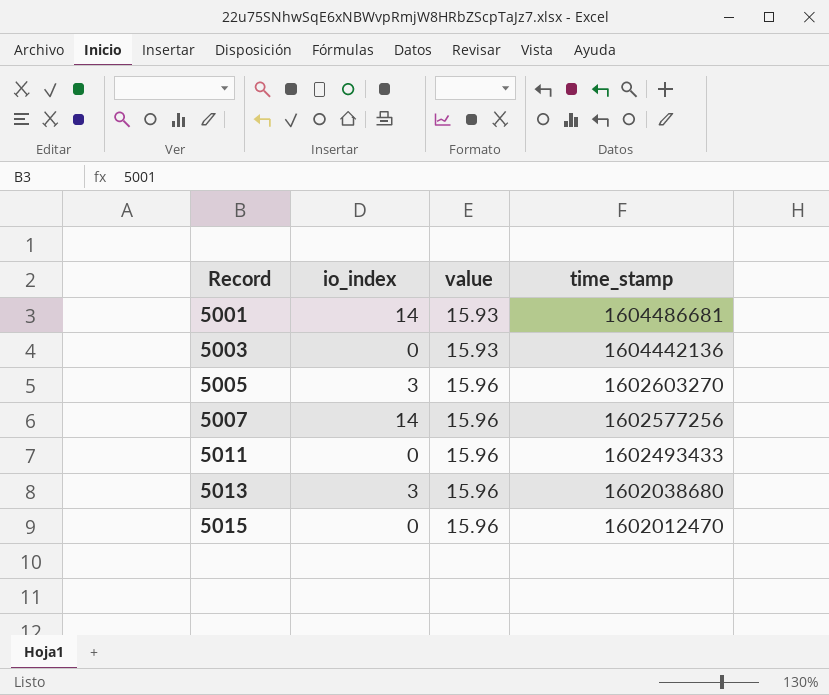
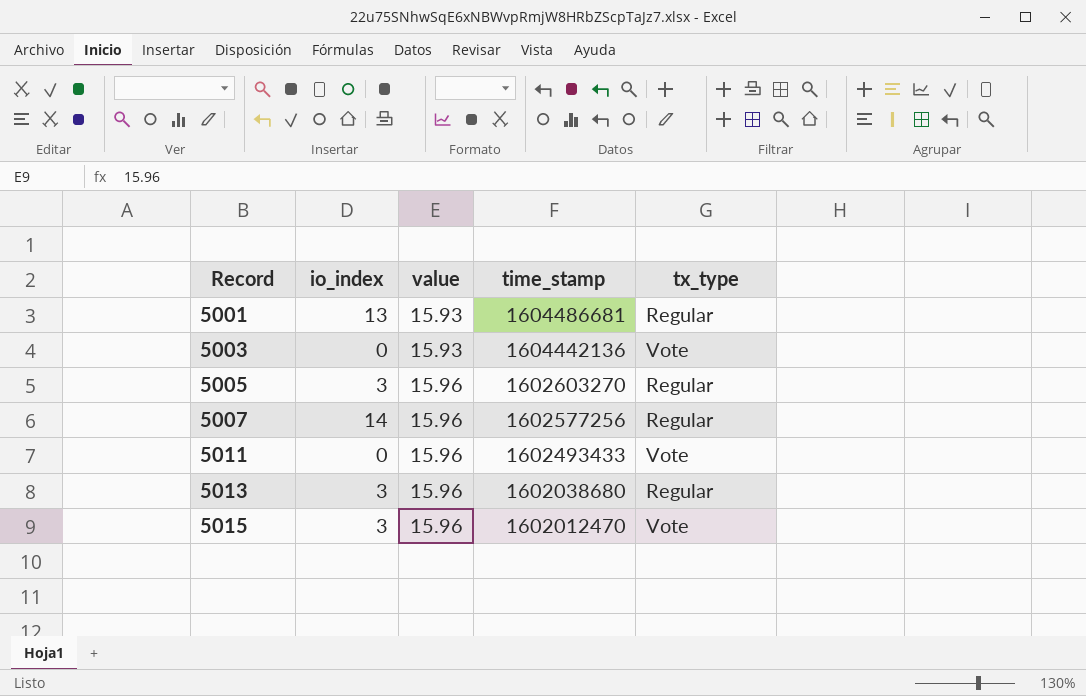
column tx_type | position: none -> 5
5001 | io_index: 14 -> 13
5015 | io_index: 0 -> 3

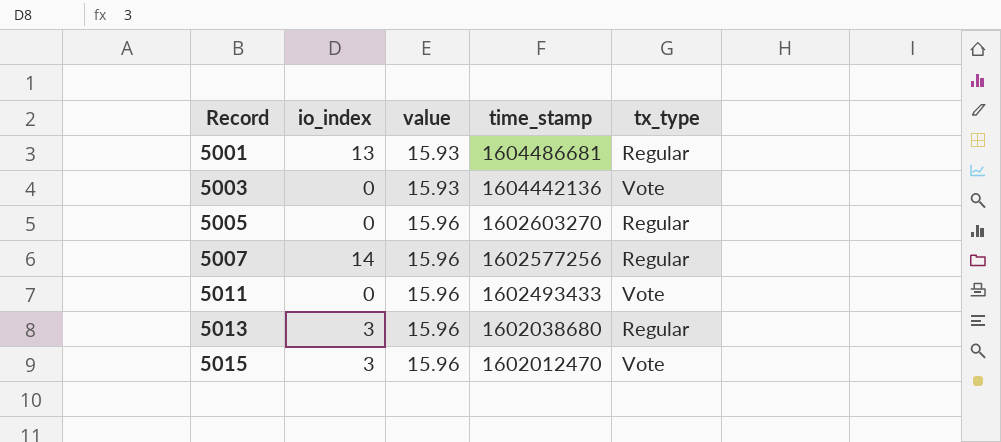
5005 | io_index: 3 -> 0

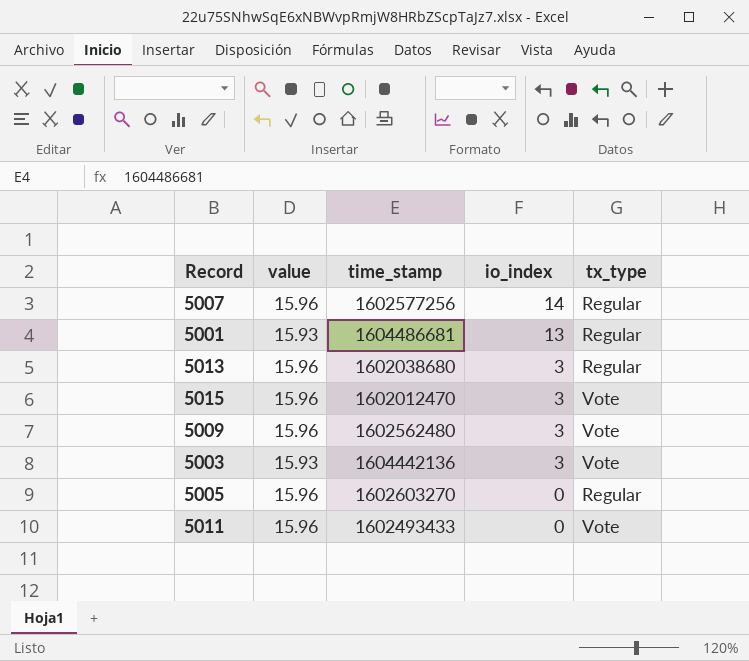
row order: Record ascending -> io_index descending
column io_index | position: 2 -> 4
row 5009: none -> 15.96 | 1602562480 | 3 | Vote
5003 | io_index: 0 -> 3

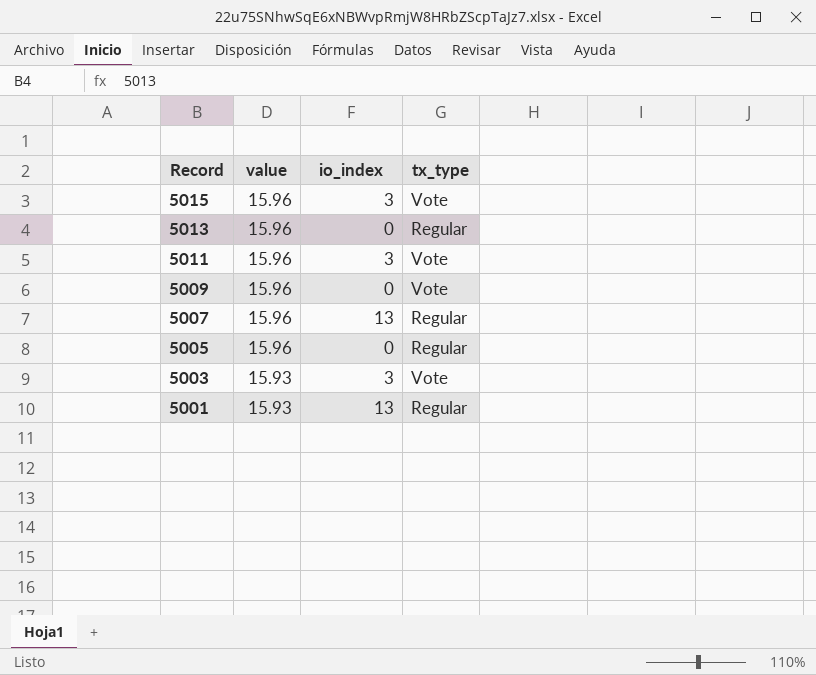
row order: io_index descending -> Record descending
column time_stamp | position: 3 -> none
5013 | io_index: 3 -> 0
5011 | io_index: 0 -> 3
5009 | io_index: 3 -> 0
5007 | io_index: 14 -> 13

